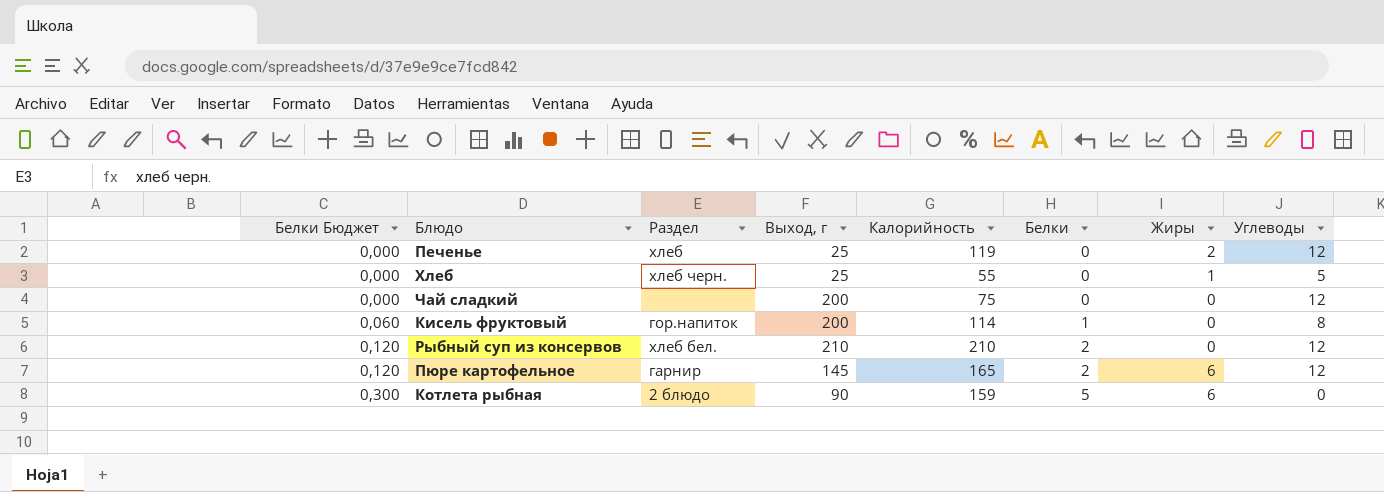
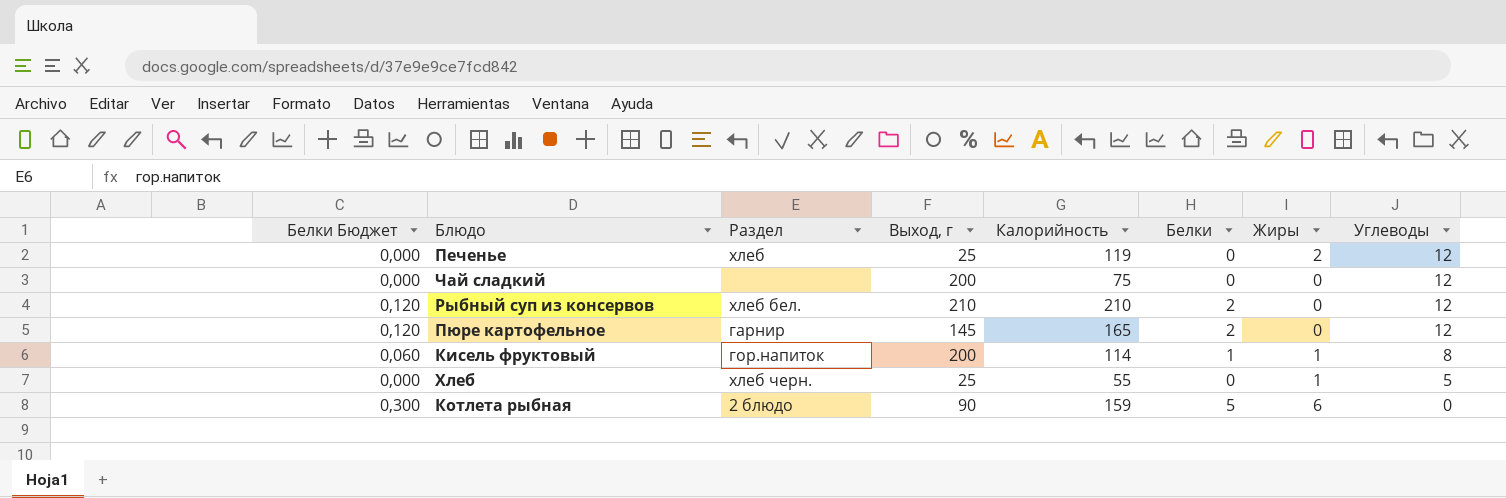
row order: Белки Бюджет ascending -> Углеводы descending
Пюре картофельное | Жиры: 6 -> 0
Кисель фруктовый | Жиры: 0 -> 1

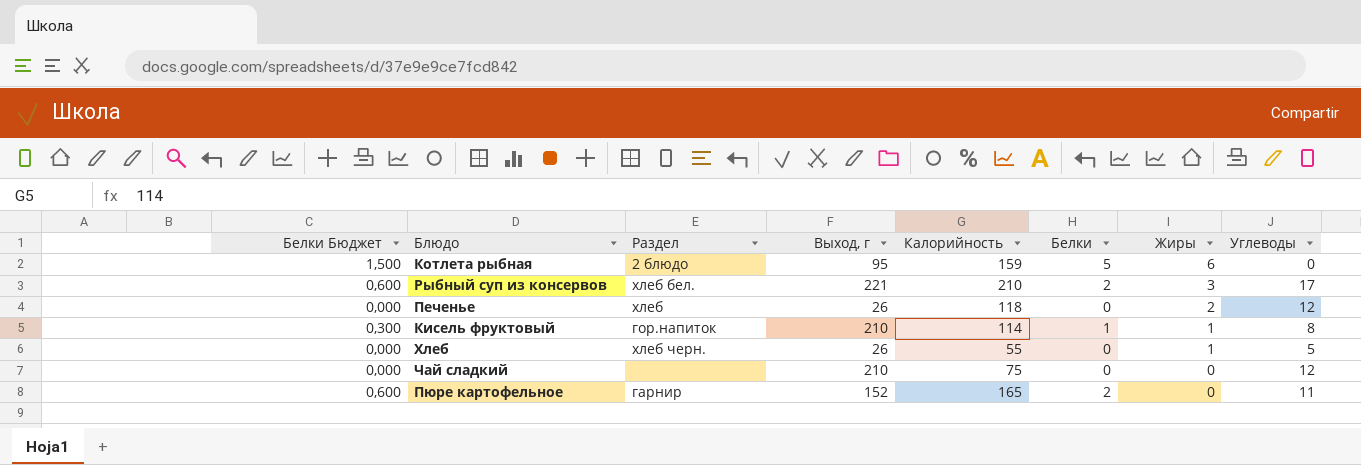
row order: Углеводы descending -> Жиры descending
column Белки Бюджет | formula: [Белки] * 0,06 -> [Белки] * 0,3
Котлета рыбная | Выход, г: 90 -> 95
Рыбный суп из консервов | Выход, г: 210 -> 221
Рыбный суп из консервов | Жиры: 0 -> 3
Рыбный суп из консервов | Углеводы: 12 -> 17
Печенье | Выход, г: 25 -> 26
Печенье | Калорийность: 119 -> 118
Кисель фруктовый | Выход, г: 200 -> 210
Хлеб | Выход, г: 25 -> 26
Чай сладкий | Выход, г: 200 -> 210
Пюре картофельное | Выход, г: 145 -> 152
Пюре картофельное | Углеводы: 12 -> 11

